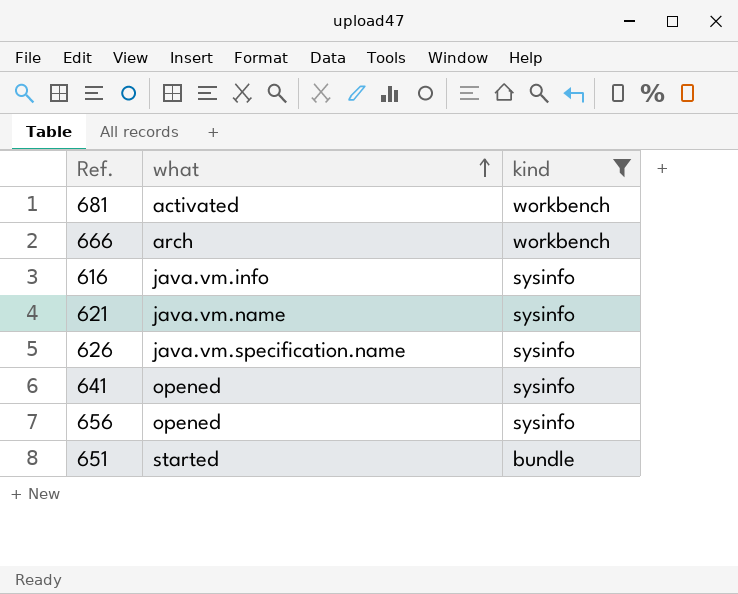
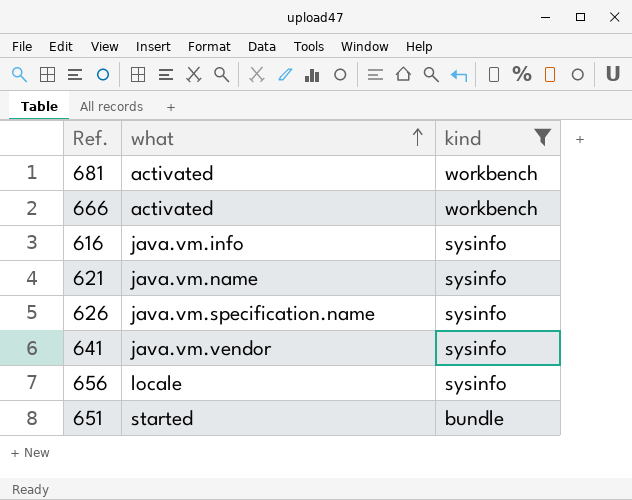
666 | what: arch -> activated
641 | what: opened -> java.vm.vendor
656 | what: opened -> locale

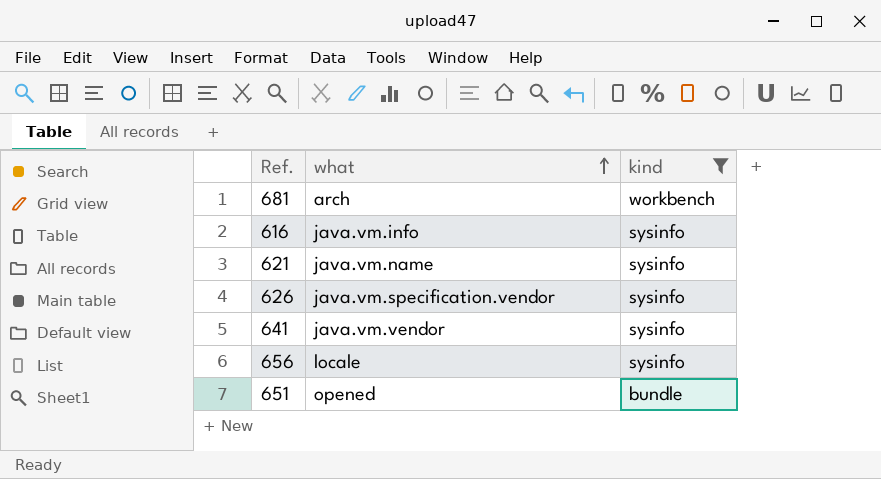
row 666: activated | workbench -> none
681 | what: activated -> arch
626 | what: java.vm.specification.name -> java.vm.specification.vendor
651 | what: started -> opened

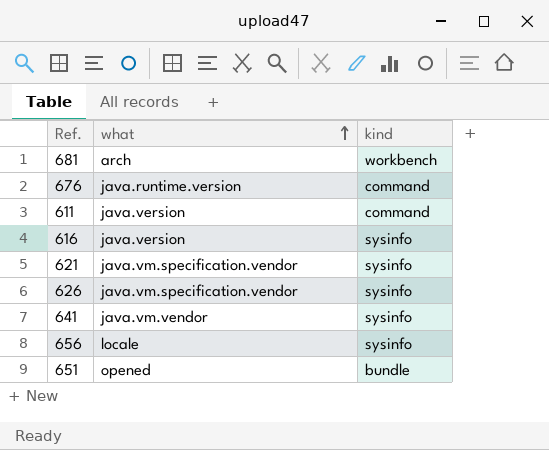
filter: kind != command -> none
616 | what: java.vm.info -> java.version
621 | what: java.vm.name -> java.vm.specification.vendor

